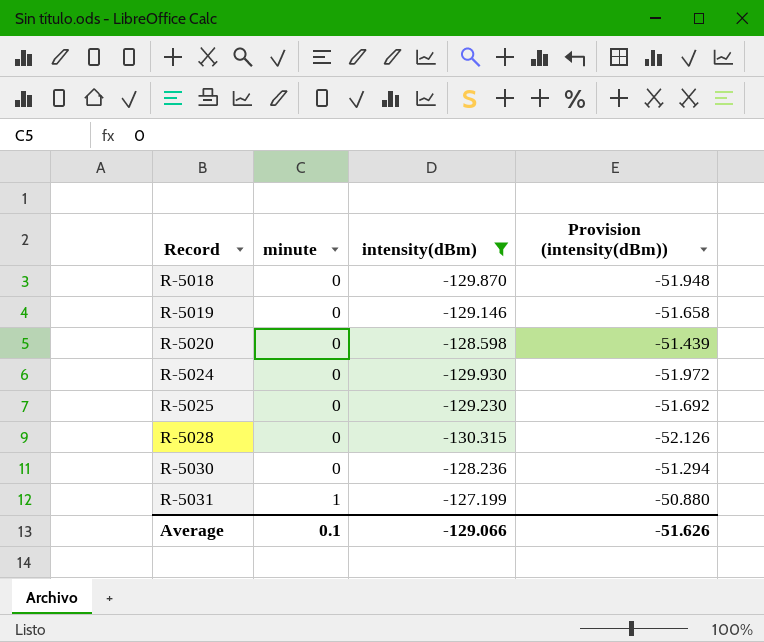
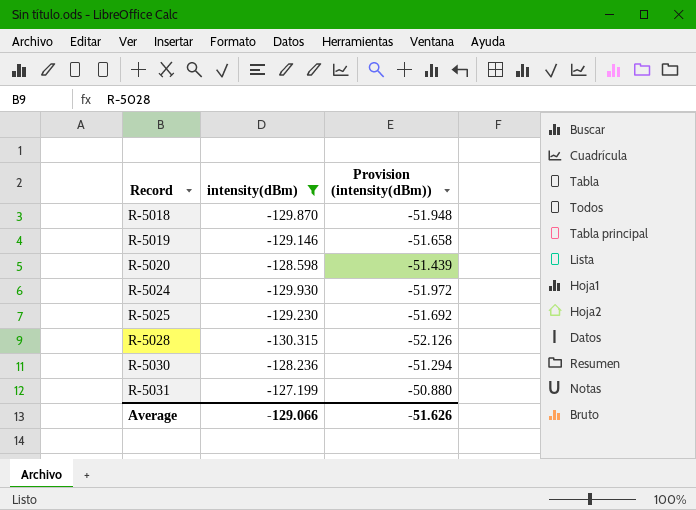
column minute | position: 2 -> none

